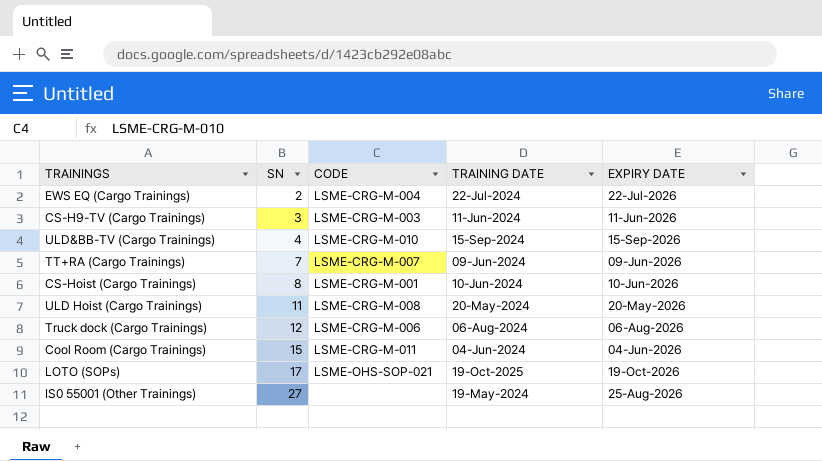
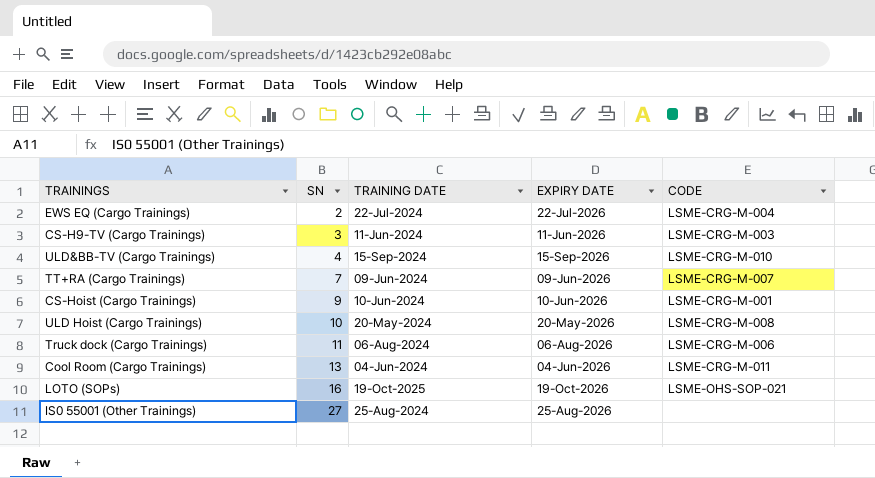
column CODE | position: 3 -> 5
CS-Hoist (Cargo Trainings) | SN: 8 -> 9
ULD Hoist (Cargo Trainings) | SN: 11 -> 10
Truck dock (Cargo Trainings) | SN: 12 -> 11
Cool Room (Cargo Trainings) | SN: 15 -> 13
LOTO (SOPs) | SN: 17 -> 16
IS0 55001 (Other Trainings) | TRAINING DATE: 19-May-2024 -> 25-Aug-2024

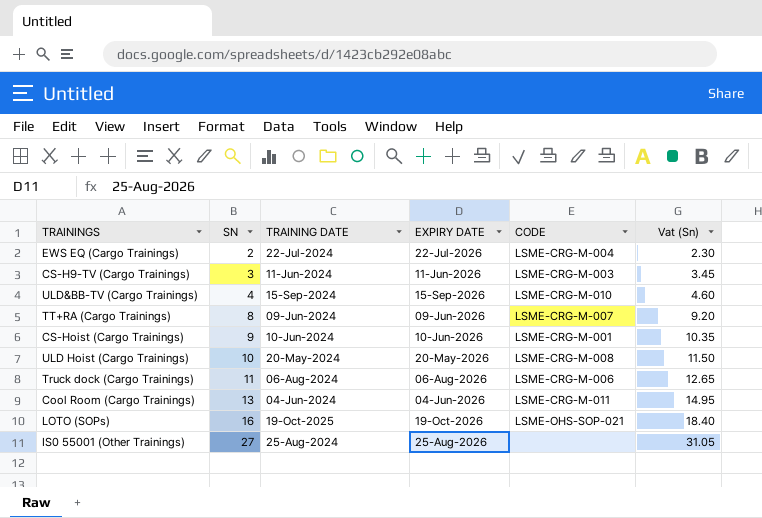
column Vat (Sn) | formula: none -> [SN] * 1.15
TT+RA (Cargo Trainings) | SN: 7 -> 8

